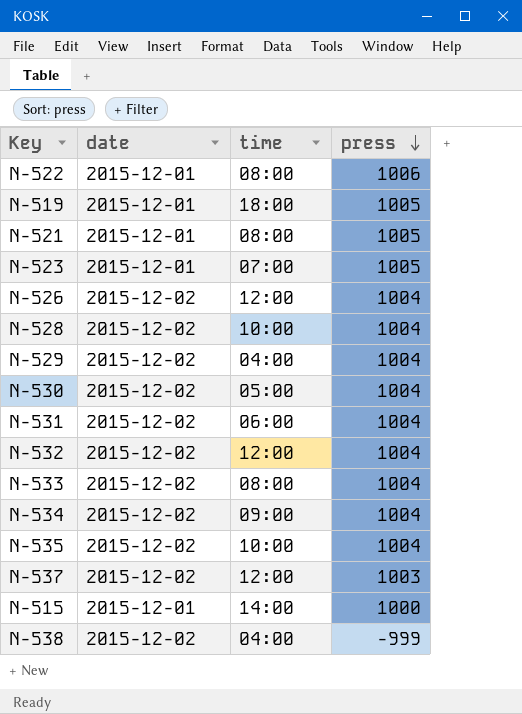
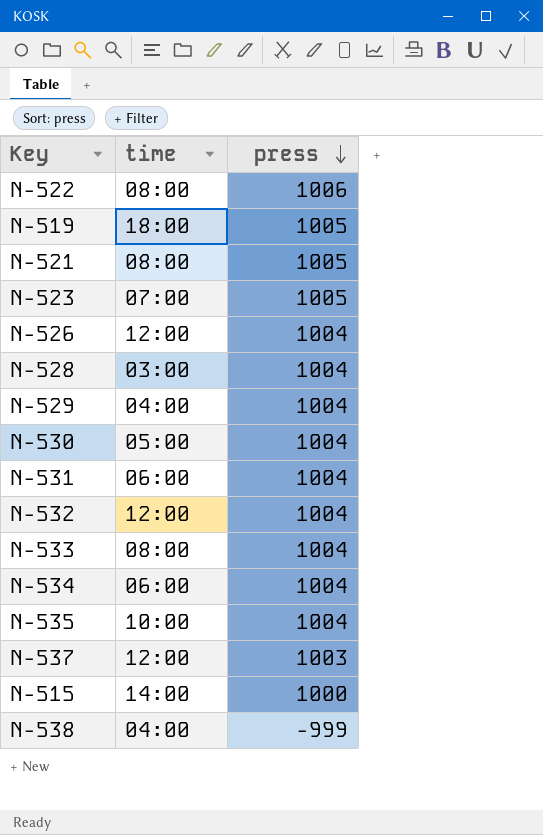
column date | position: 2 -> none
N-528 | time: 10:00 -> 03:00
N-534 | time: 09:00 -> 06:00

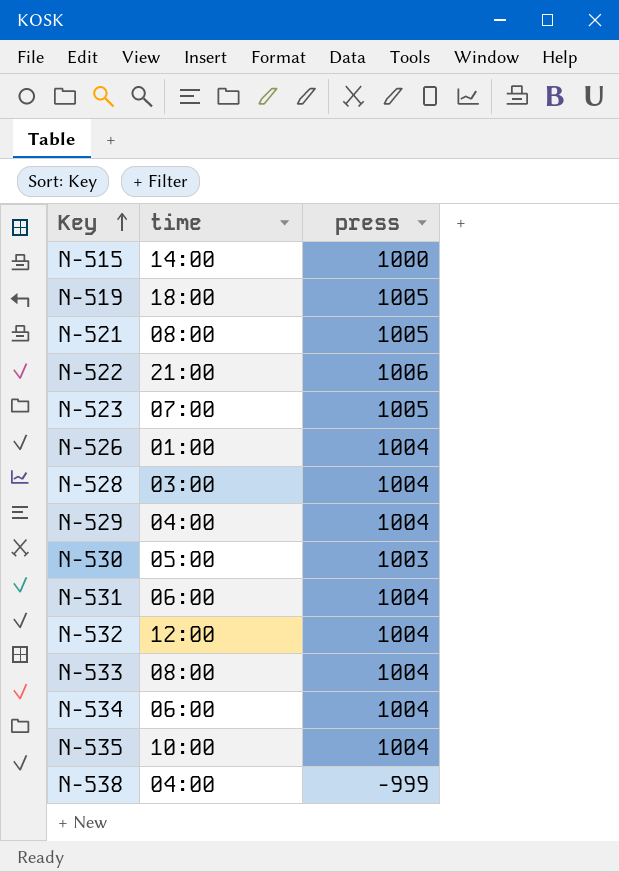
row order: press descending -> Key ascending
row N-537: 12:00 | 1003 -> none
N-522 | time: 08:00 -> 21:00
N-526 | time: 12:00 -> 01:00
N-530 | press: 1004 -> 1003

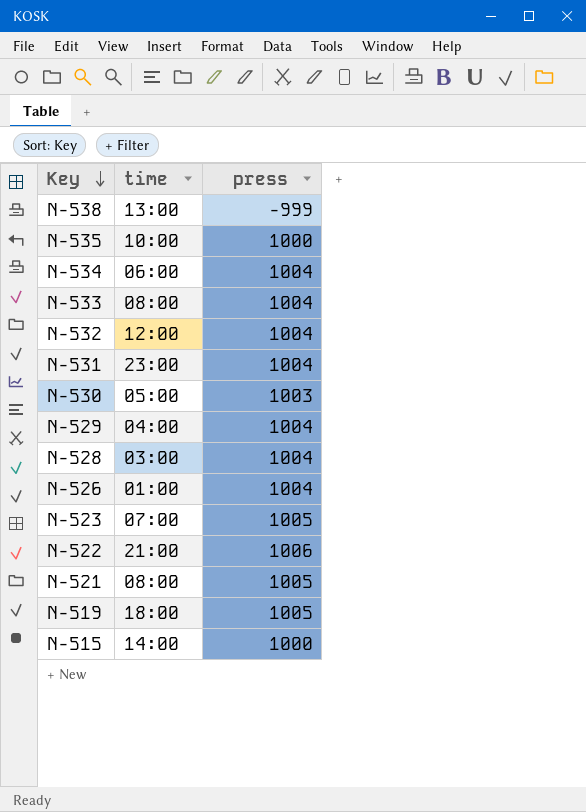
row order: Key ascending -> Key descending
N-538 | time: 04:00 -> 13:00
N-535 | press: 1004 -> 1000
N-531 | time: 06:00 -> 23:00

